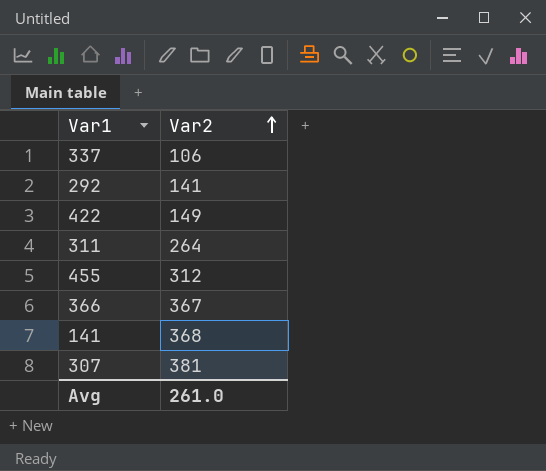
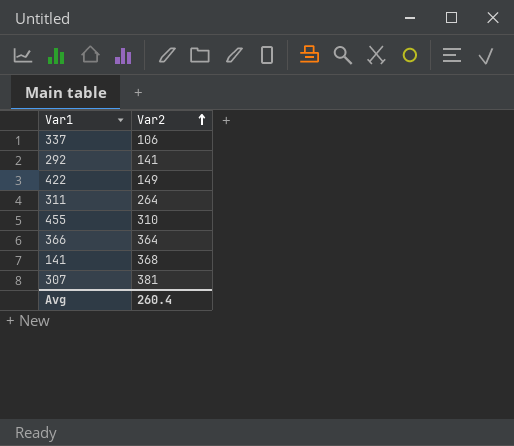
455 | Var2: 312 -> 310
366 | Var2: 367 -> 364
Avg | Var2: 261.0 -> 260.4

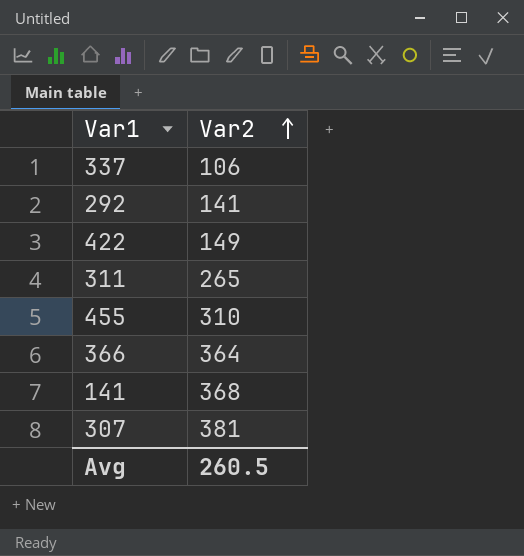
311 | Var2: 264 -> 265
Avg | Var2: 260.4 -> 260.5

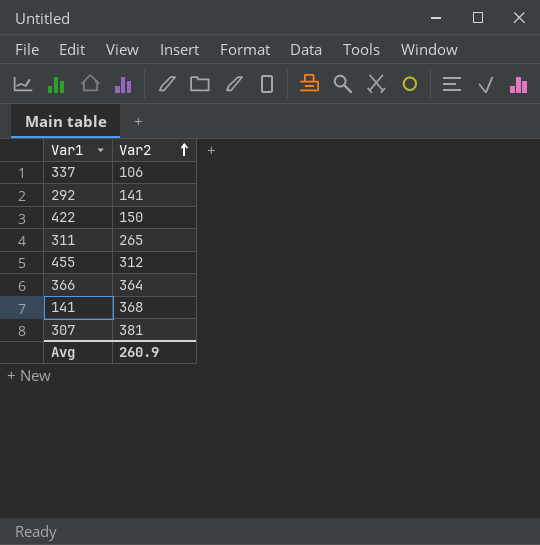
422 | Var2: 149 -> 150
455 | Var2: 310 -> 312
Avg | Var2: 260.5 -> 260.9

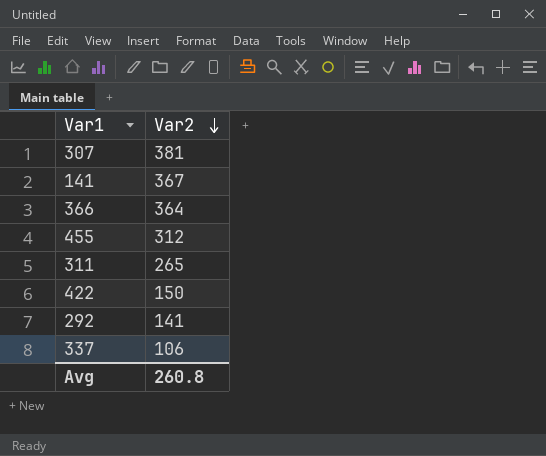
row order: Var2 ascending -> Var2 descending
141 | Var2: 368 -> 367
Avg | Var2: 260.9 -> 260.8

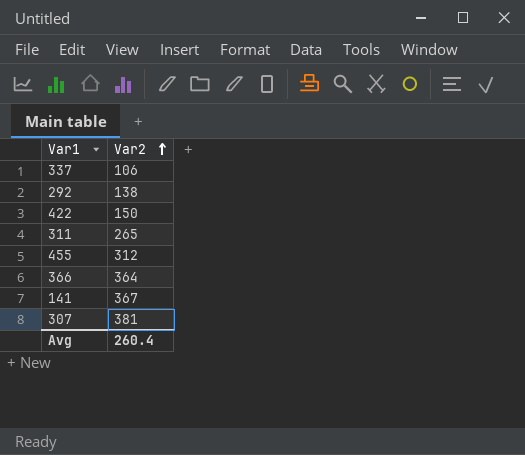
row order: Var2 descending -> Var2 ascending
292 | Var2: 141 -> 138
Avg | Var2: 260.8 -> 260.4

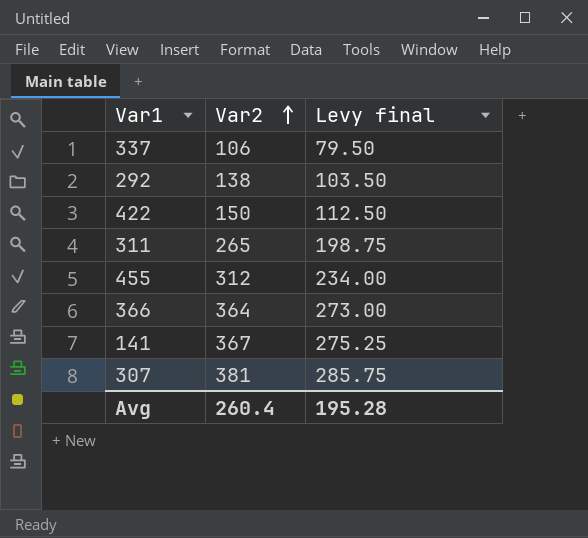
column Levy final | formula: none -> [Var2] * 0.75

